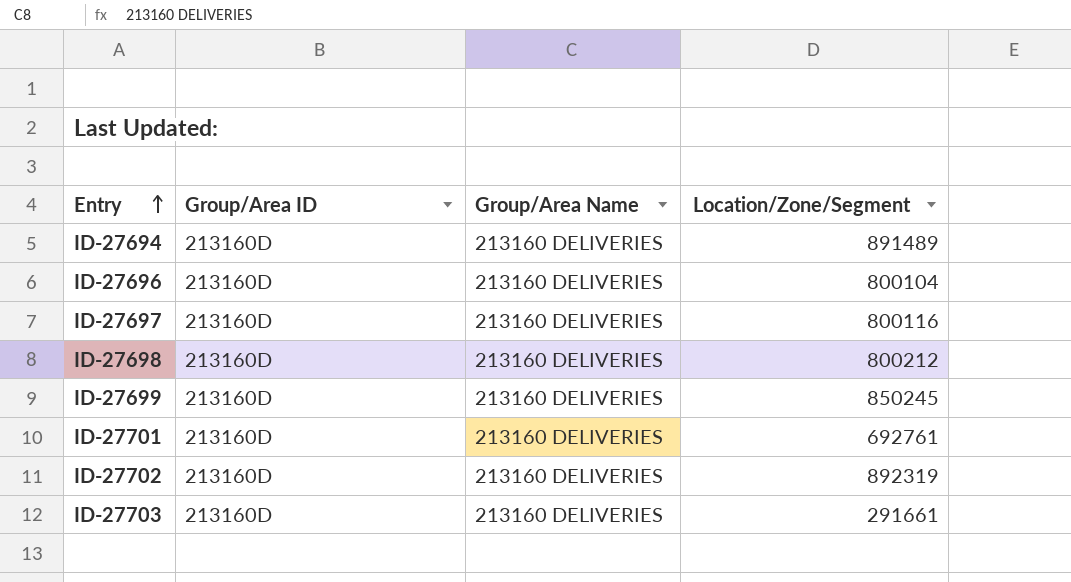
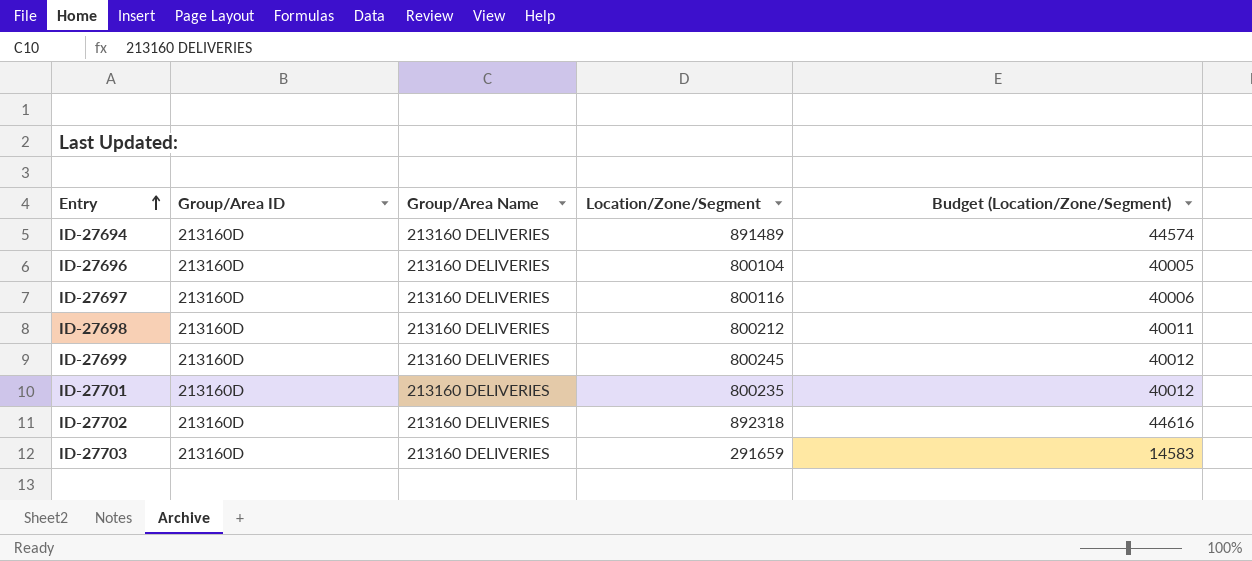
column Budget (Location/Zone/Segment) | formula: none -> [Location/Zone/Segment] * 0.05
ID-27699 | Location/Zone/Segment: 850245 -> 800245
ID-27701 | Location/Zone/Segment: 692761 -> 800235
ID-27702 | Location/Zone/Segment: 892319 -> 892318
ID-27703 | Location/Zone/Segment: 291661 -> 291659

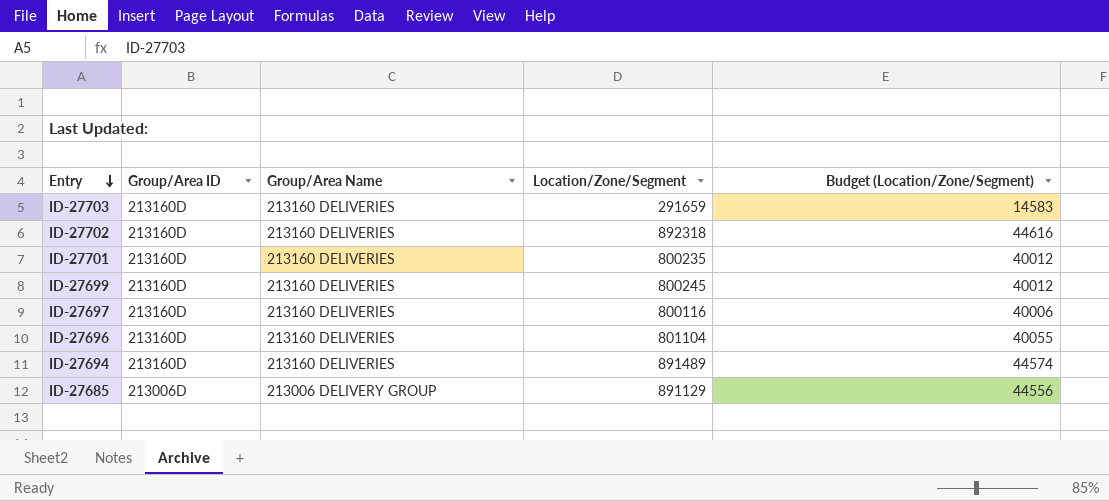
row order: Entry ascending -> Entry descending
row ID-27698: 213160D | 213160 DELIVERIES | 800212 | 40011 -> none
ID-27696 | Location/Zone/Segment: 800104 -> 801104
ID-27696 | Budget (Location/Zone/Segment): 40005 -> 40055
row ID-27685: none -> 213006D | 213006 DELIVERY GROUP | 891129 | 44556

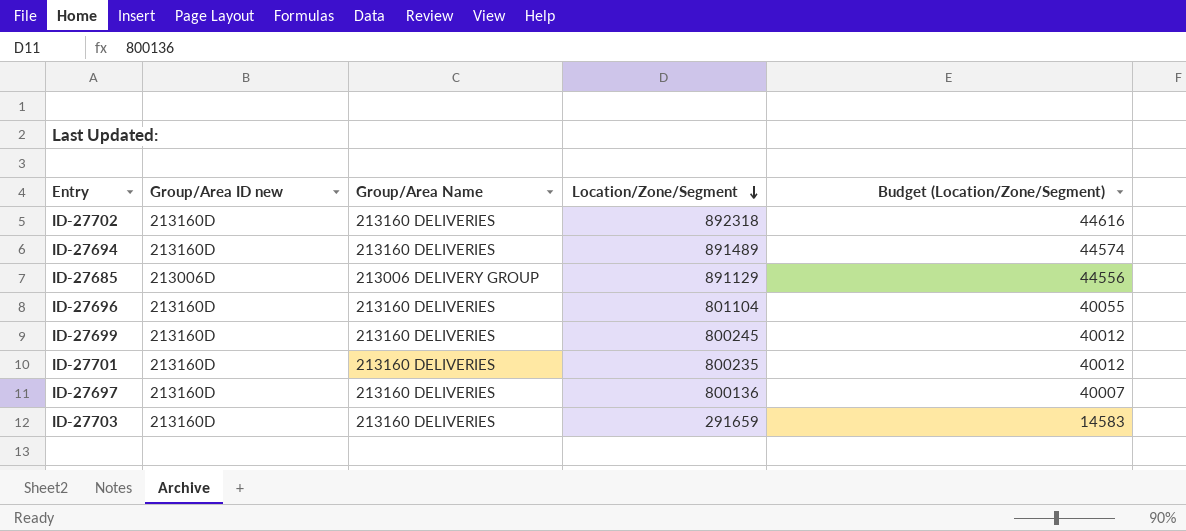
row order: Entry descending -> Location/Zone/Segment descending
column name: Group/Area ID -> Group/Area ID new
ID-27697 | Location/Zone/Segment: 800116 -> 800136
ID-27697 | Budget (Location/Zone/Segment): 40006 -> 40007

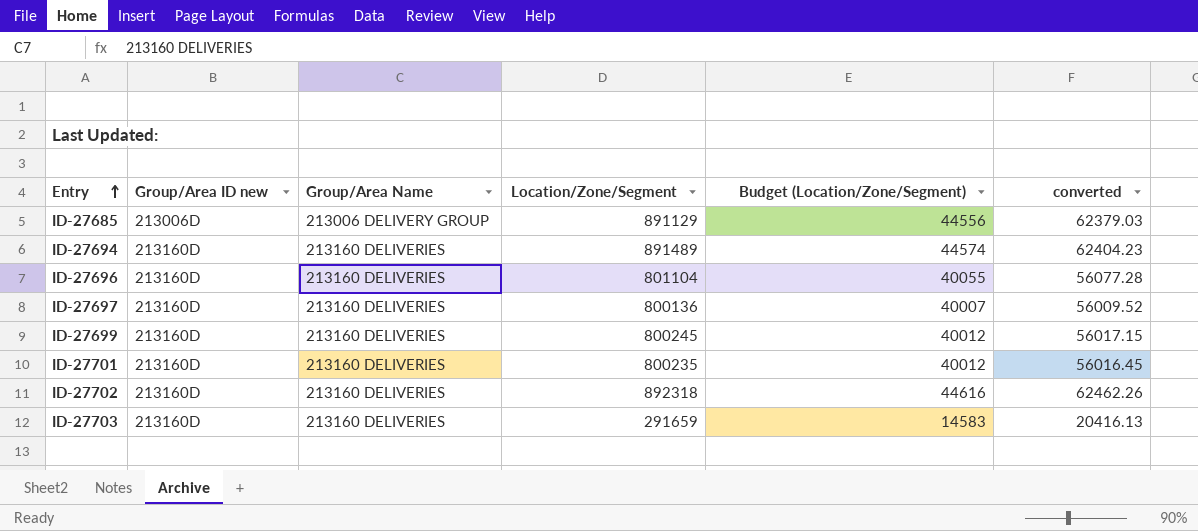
row order: Location/Zone/Segment descending -> Entry ascending
column converted | formula: none -> [Location/Zone/Segment] * 0.07

